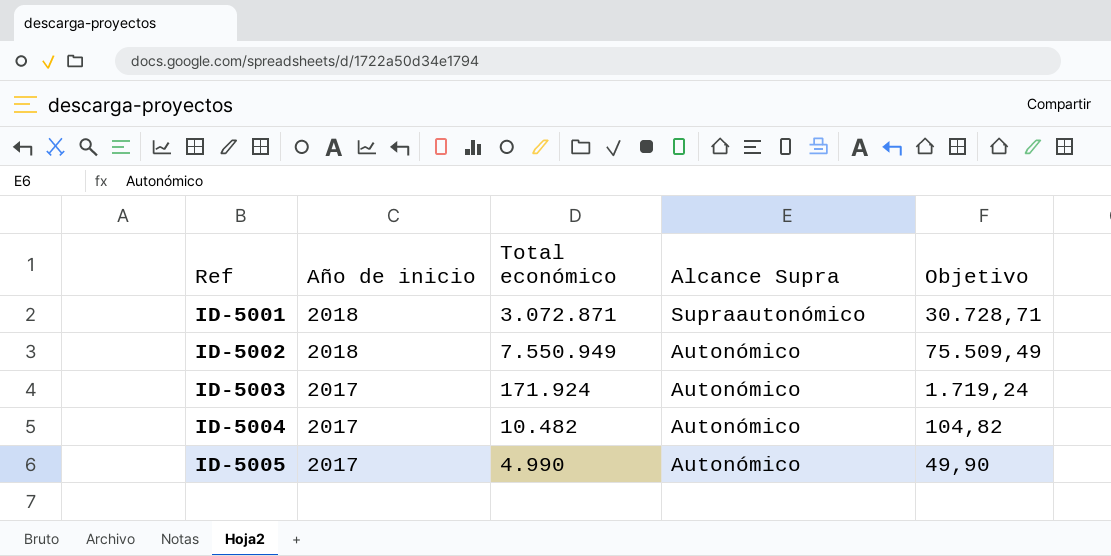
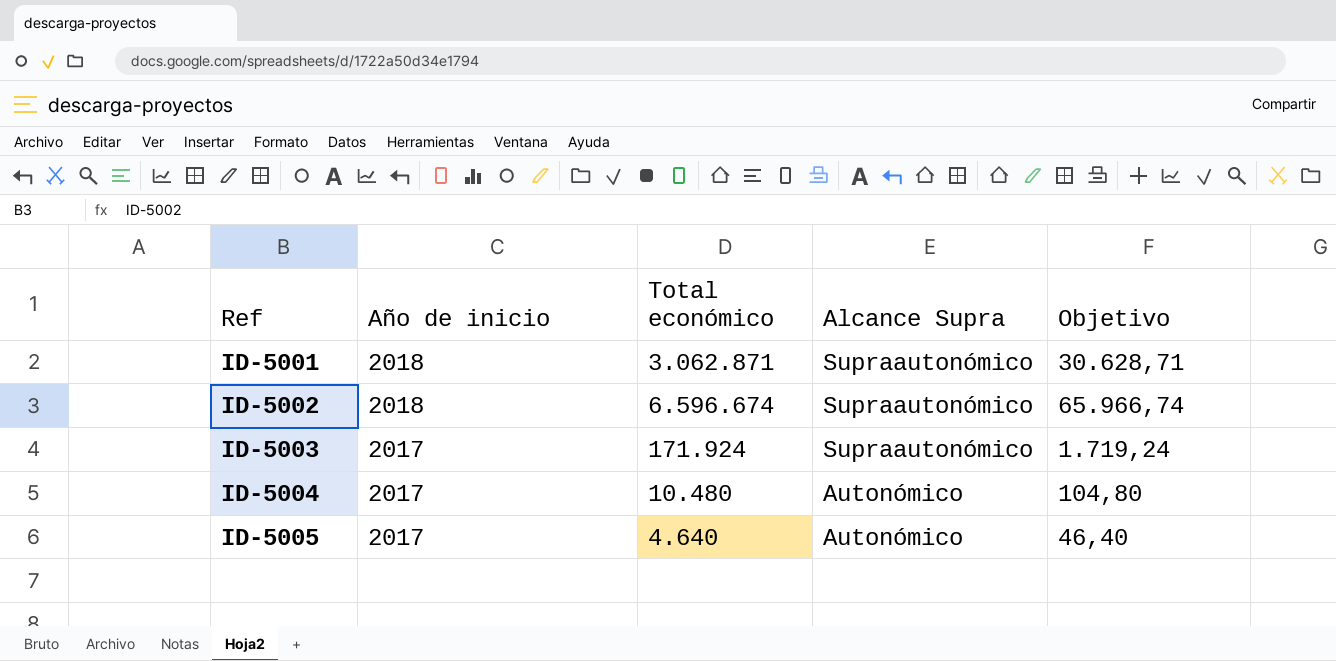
ID-5001 | Total económico: 3.072.871 -> 3.062.871
ID-5001 | Objetivo: 30.728,71 -> 30.628,71
ID-5002 | Total económico: 7.550.949 -> 6.596.674
ID-5002 | Alcance Supra: Autonómico -> Supraautonómico
ID-5002 | Objetivo: 75.509,49 -> 65.966,74
ID-5003 | Alcance Supra: Autonómico -> Supraautonómico
ID-5004 | Total económico: 10.482 -> 10.480
ID-5004 | Objetivo: 104,82 -> 104,80
ID-5005 | Total económico: 4.990 -> 4.640
ID-5005 | Objetivo: 49,90 -> 46,40

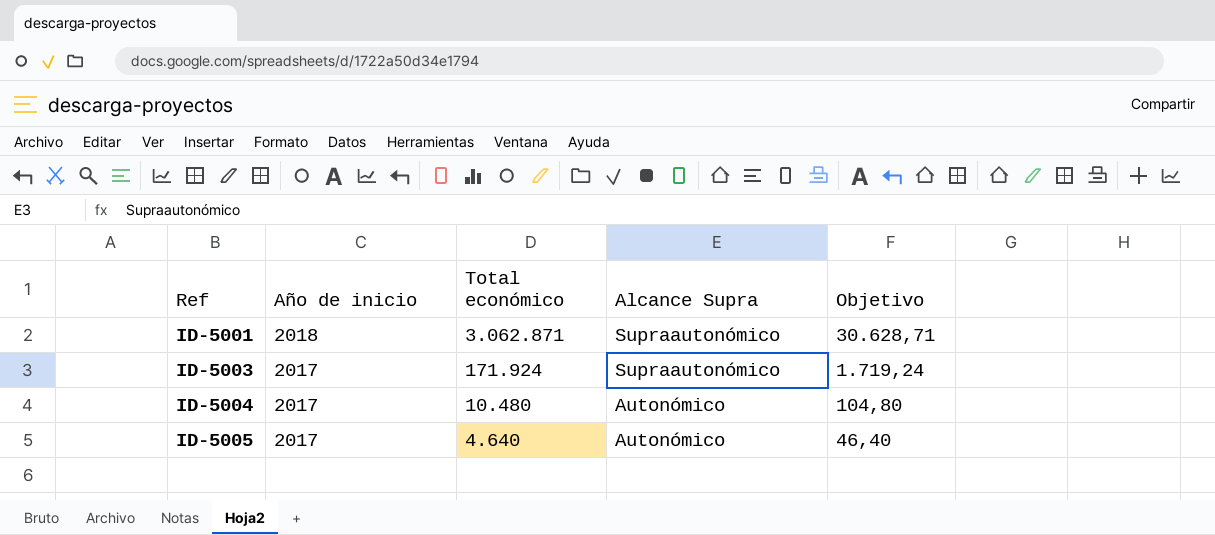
row ID-5002: 2018 | 6.596.674 | Supraautonómico | 65.966,74 -> none

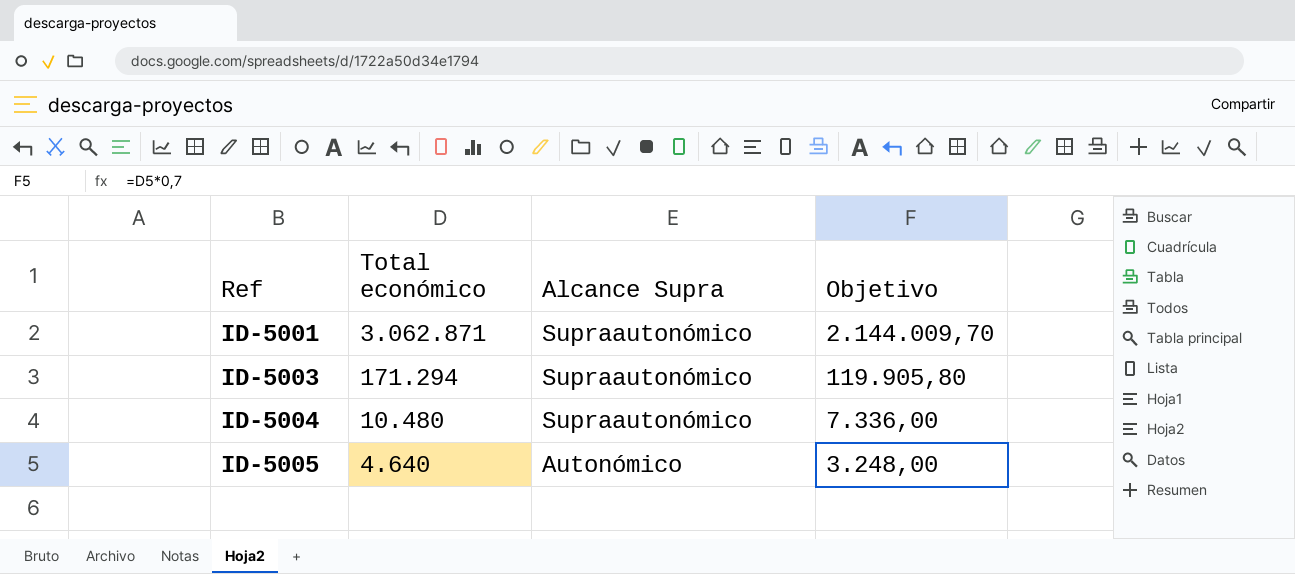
column Año de inicio | position: 2 -> none
column Objetivo | formula: [Total económico] * 0,01 -> [Total económico] * 0,7
ID-5003 | Total económico: 171.924 -> 171.294
ID-5004 | Alcance Supra: Autonómico -> Supraautonómico

